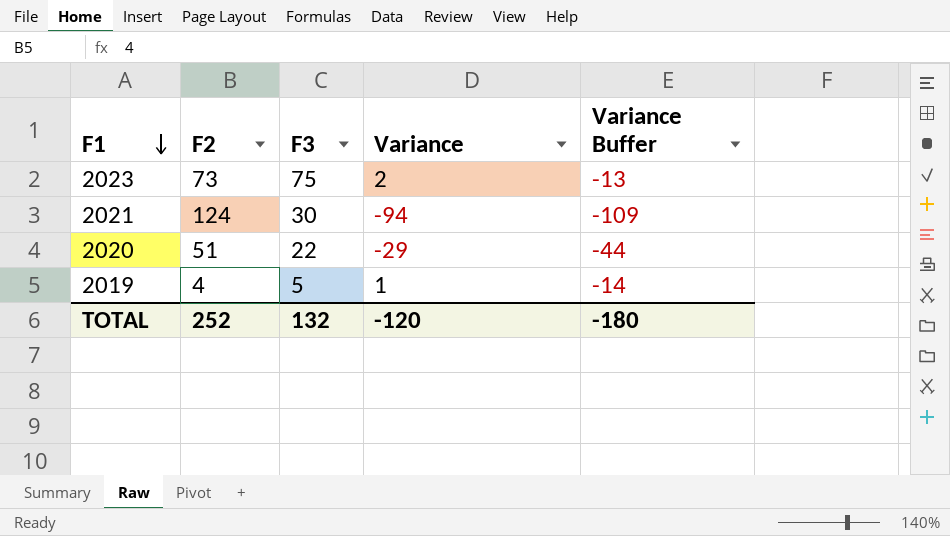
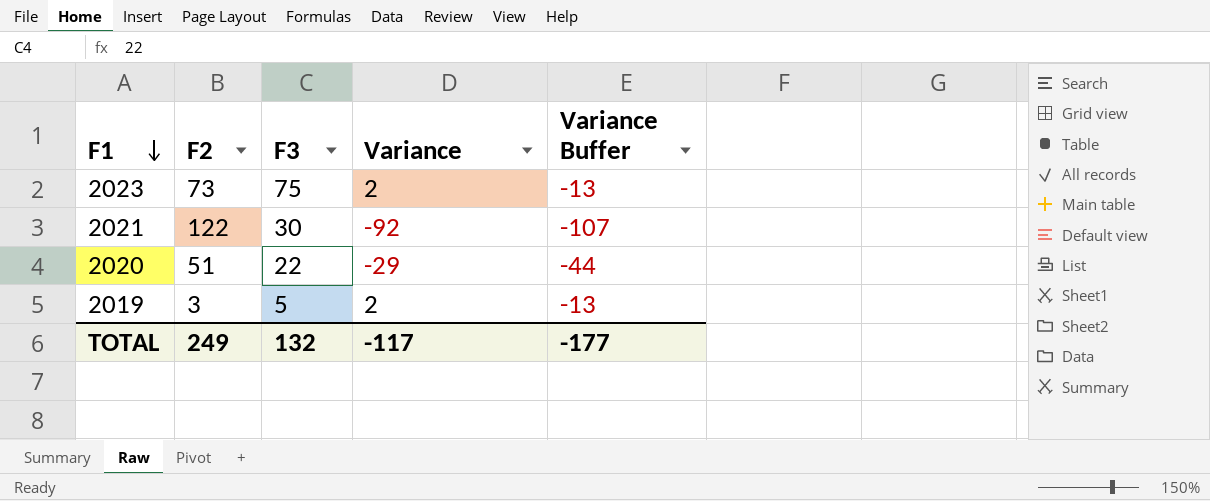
2021 | F2: 124 -> 122
2021 | Variance: -94 -> -92
2021 | Variance Buffer: -109 -> -107
2019 | F2: 4 -> 3
2019 | Variance: 1 -> 2
2019 | Variance Buffer: -14 -> -13
TOTAL | F2: 252 -> 249
TOTAL | Variance: -120 -> -117
TOTAL | Variance Buffer: -180 -> -177

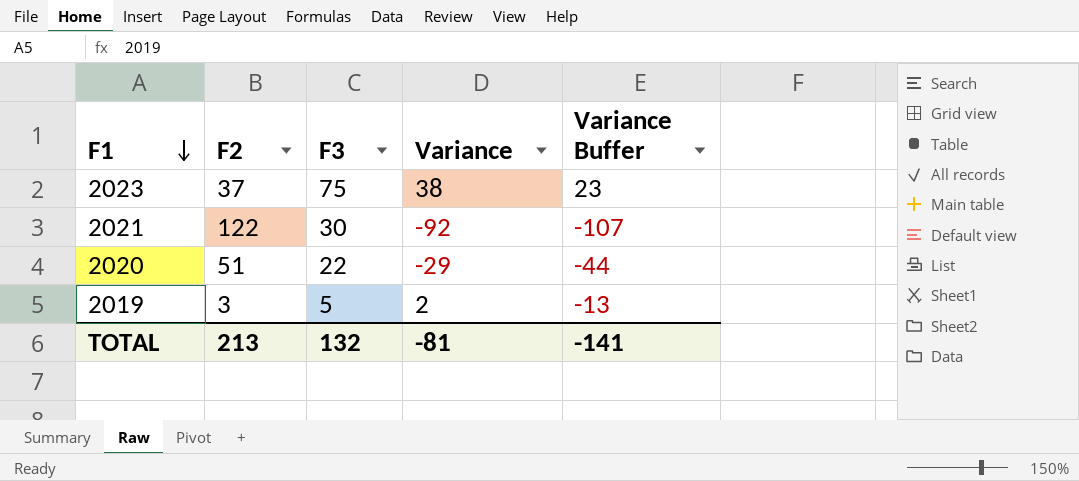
2023 | F2: 73 -> 37
2023 | Variance: 2 -> 38
2023 | Variance Buffer: -13 -> 23
TOTAL | F2: 249 -> 213
TOTAL | Variance: -117 -> -81
TOTAL | Variance Buffer: -177 -> -141

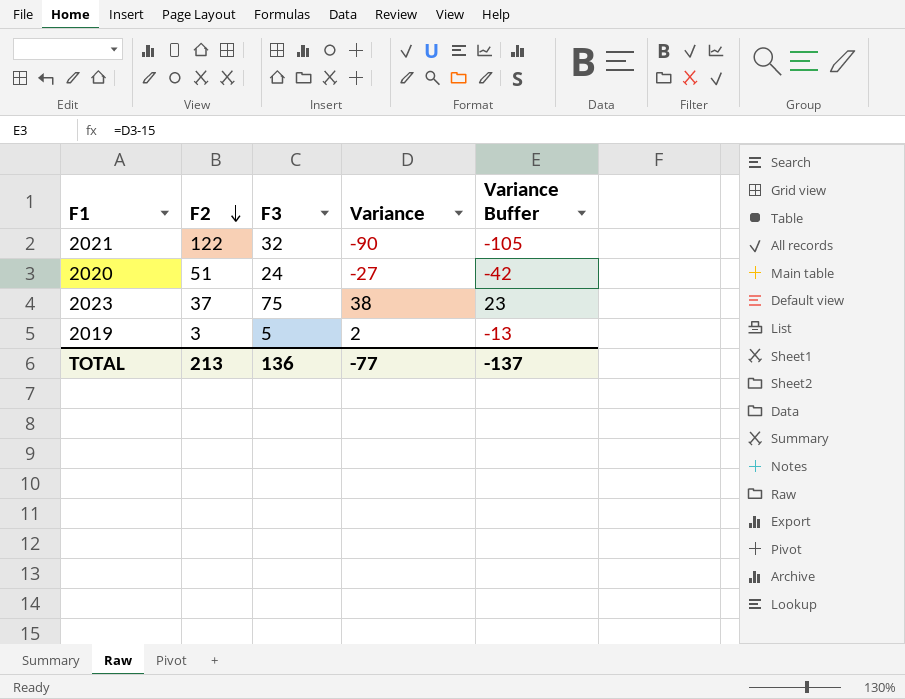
row order: F1 descending -> F2 descending
2021 | F3: 30 -> 32
2021 | Variance: -92 -> -90
2021 | Variance Buffer: -107 -> -105
2020 | F3: 22 -> 24
2020 | Variance: -29 -> -27
2020 | Variance Buffer: -44 -> -42
TOTAL | F3: 132 -> 136
TOTAL | Variance: -81 -> -77
TOTAL | Variance Buffer: -141 -> -137

